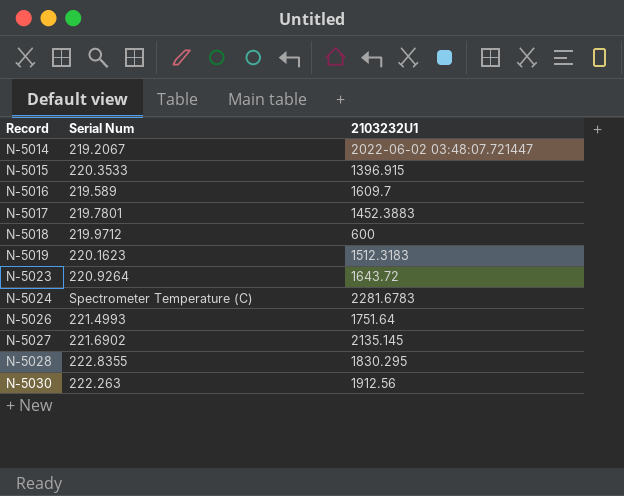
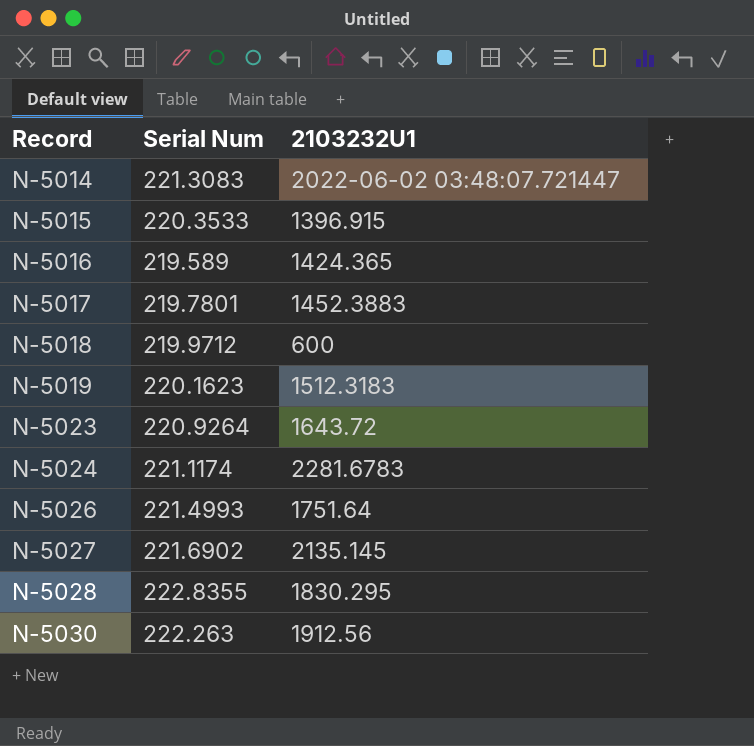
N-5014 | Serial Num: 219.2067 -> 221.3083
N-5016 | 2103232U1: 1609.7 -> 1424.365
N-5024 | Serial Num: Spectrometer Temperature (C) -> 221.1174

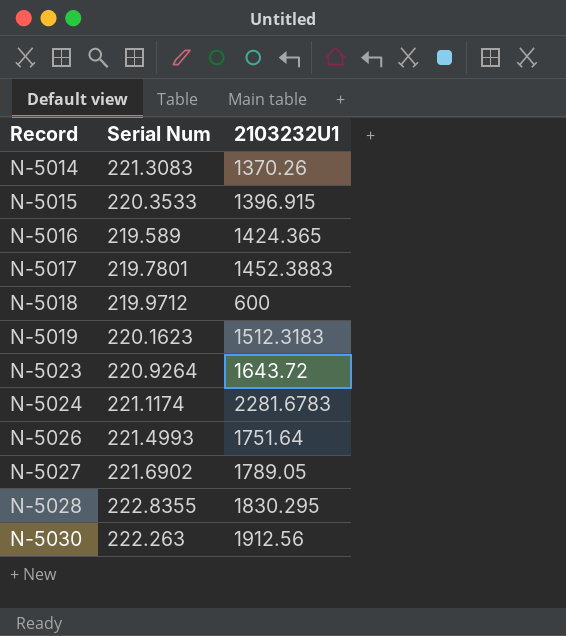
N-5014 | 2103232U1: 2022-06-02 03:48:07.721447 -> 1370.26
N-5027 | 2103232U1: 2135.145 -> 1789.05

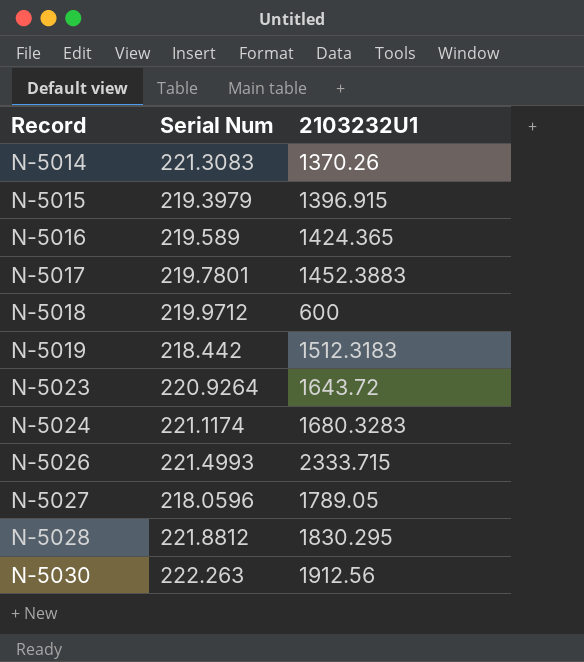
N-5015 | Serial Num: 220.3533 -> 219.3979
N-5019 | Serial Num: 220.1623 -> 218.442
N-5024 | 2103232U1: 2281.6783 -> 1680.3283
N-5026 | 2103232U1: 1751.64 -> 2333.715
N-5027 | Serial Num: 221.6902 -> 218.0596
N-5028 | Serial Num: 222.8355 -> 221.8812

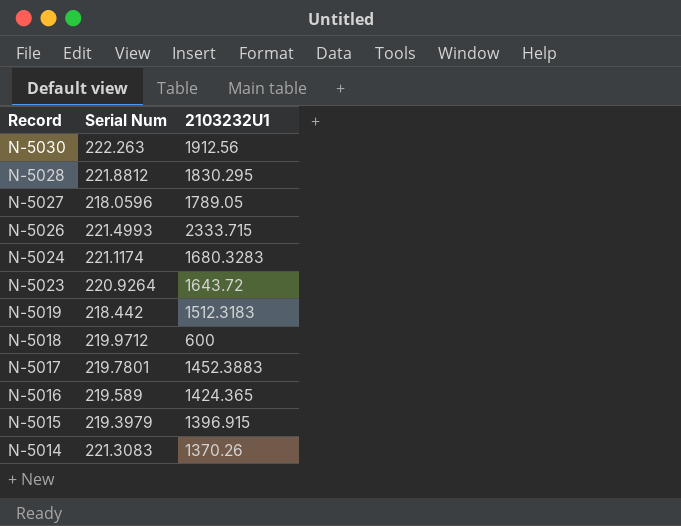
row order: Record ascending -> Record descending

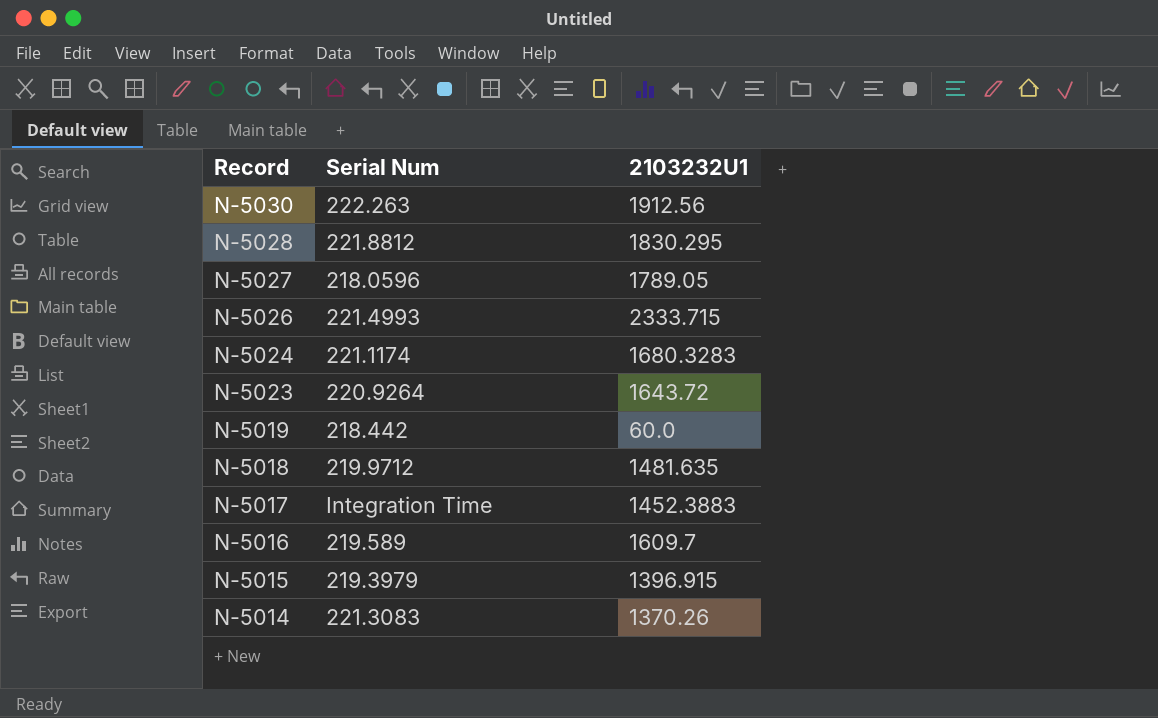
N-5019 | 2103232U1: 1512.3183 -> 60.0
N-5018 | 2103232U1: 600 -> 1481.635
N-5017 | Serial Num: 219.7801 -> Integration Time
N-5016 | 2103232U1: 1424.365 -> 1609.7

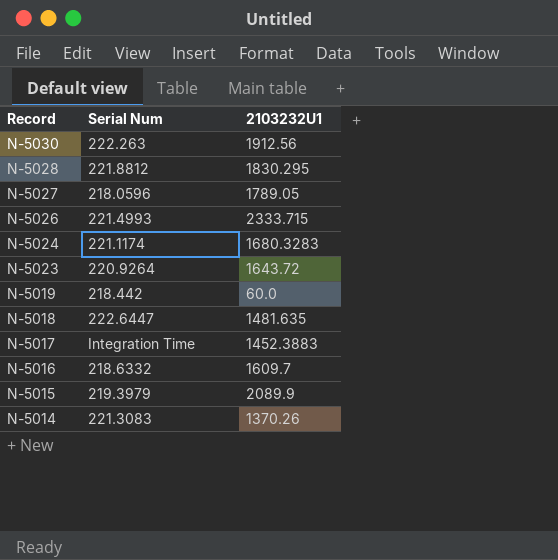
N-5018 | Serial Num: 219.9712 -> 222.6447
N-5016 | Serial Num: 219.589 -> 218.6332
N-5015 | 2103232U1: 1396.915 -> 2089.9

